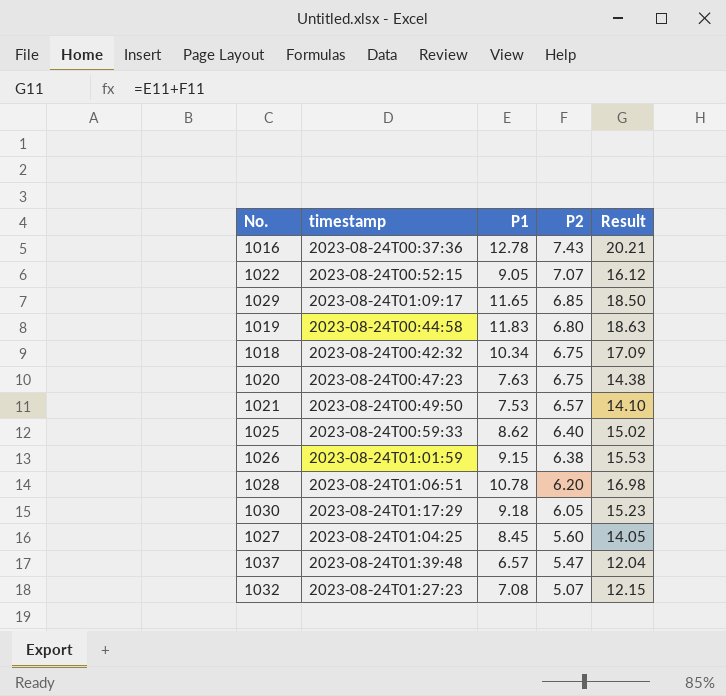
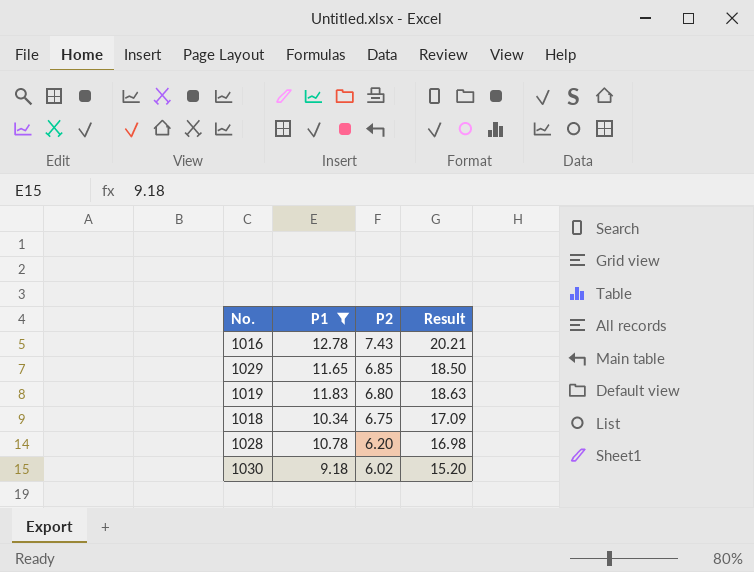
filter: none -> P1 >= 9.18
column timestamp | position: 2 -> none
1030 | P2: 6.05 -> 6.02
1030 | Result: 15.23 -> 15.20

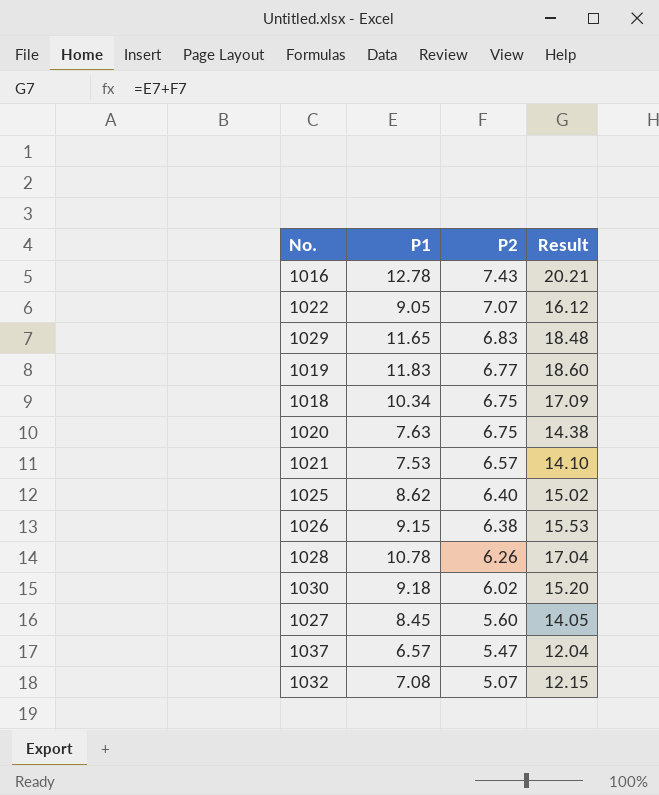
filter: P1 >= 9.18 -> none
1029 | P2: 6.85 -> 6.83
1029 | Result: 18.50 -> 18.48
1019 | P2: 6.80 -> 6.77
1019 | Result: 18.63 -> 18.60
1028 | P2: 6.20 -> 6.26
1028 | Result: 16.98 -> 17.04

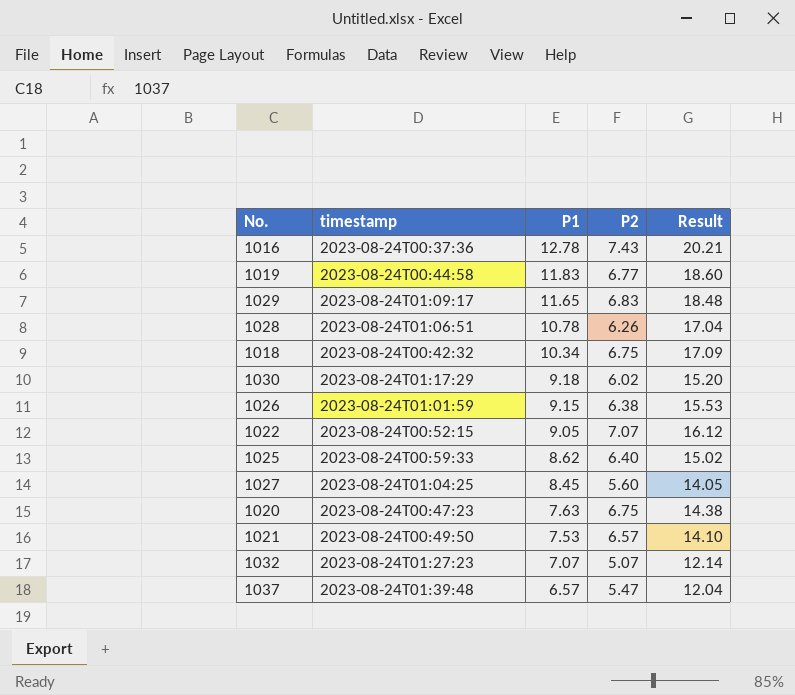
row order: P2 descending -> P1 descending
column timestamp | position: none -> 2
1032 | P1: 7.08 -> 7.07
1032 | Result: 12.15 -> 12.14

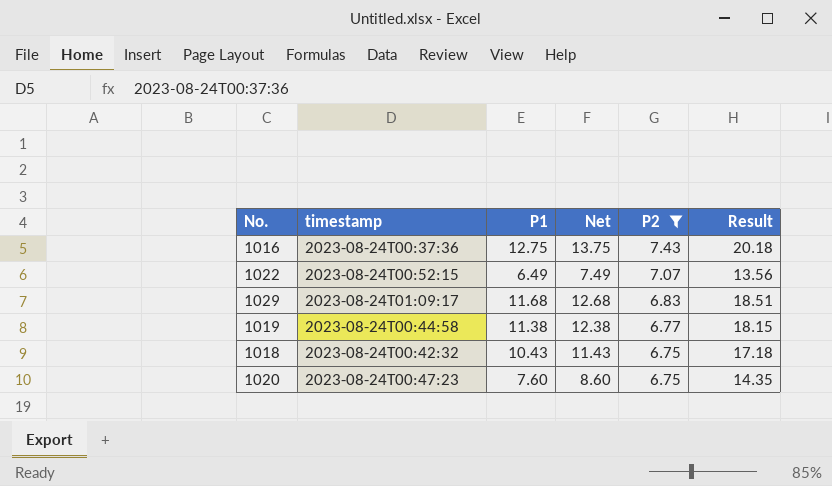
filter: none -> P2 >= 6.75
row order: P1 descending -> P2 descending
column Net | formula: none -> [P1] + 1
1016 | P1: 12.78 -> 12.75
1016 | Result: 20.21 -> 20.18
1022 | P1: 9.05 -> 6.49
1022 | Result: 16.12 -> 13.56
1029 | P1: 11.65 -> 11.68
1029 | Result: 18.48 -> 18.51
1019 | P1: 11.83 -> 11.38
1019 | Result: 18.60 -> 18.15
1018 | P1: 10.34 -> 10.43
1018 | Result: 17.09 -> 17.18
1020 | P1: 7.63 -> 7.60
1020 | Result: 14.38 -> 14.35

